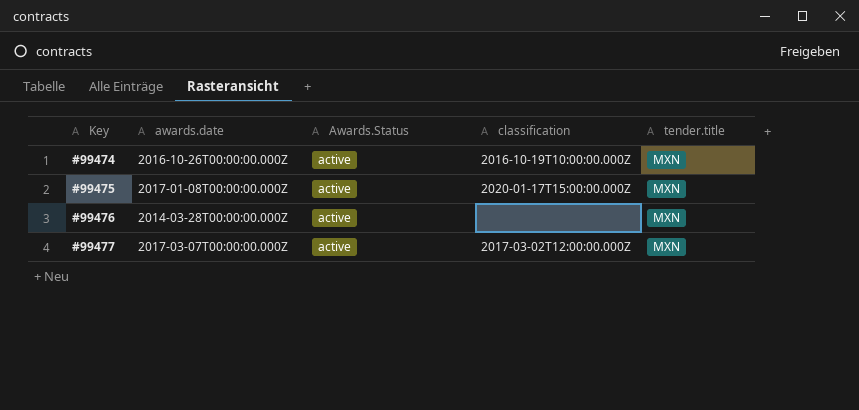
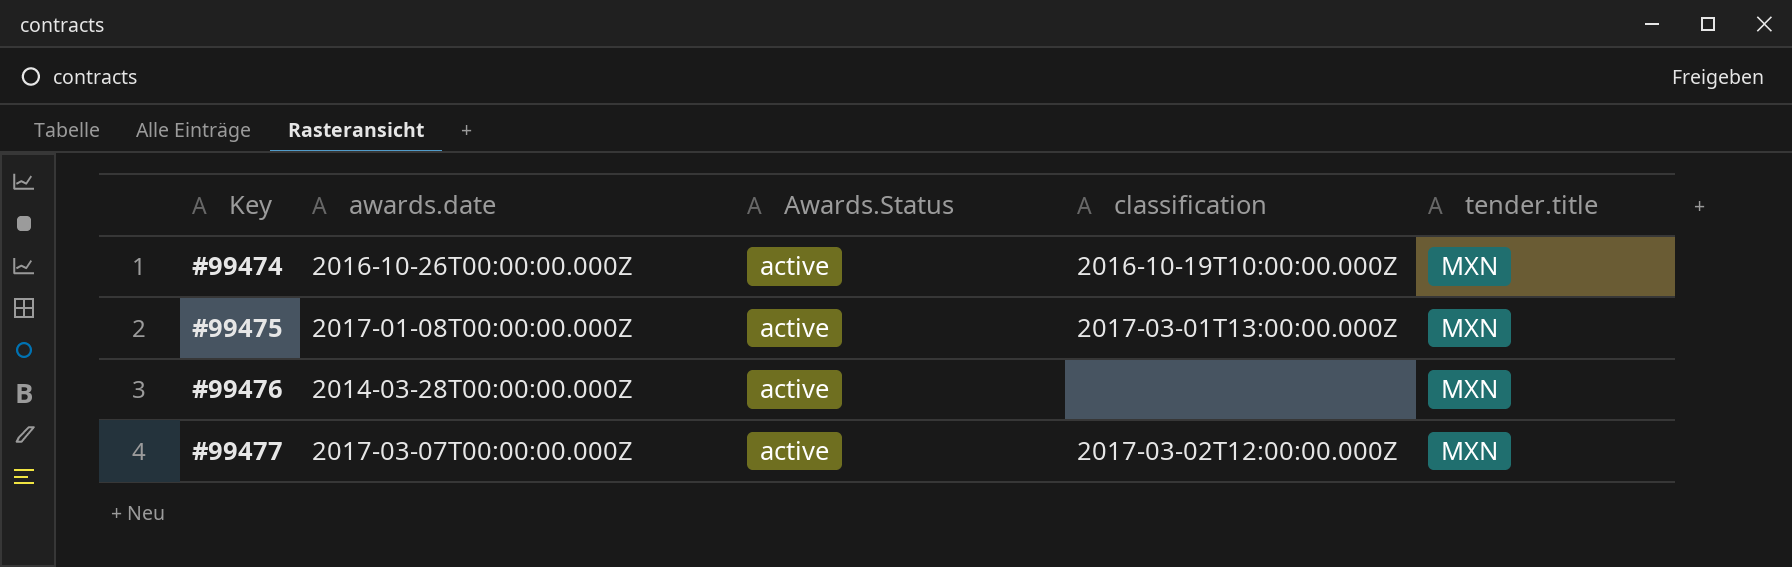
#99475 | classification: 2020-01-17T15:00:00.000Z -> 2017-03-01T13:00:00.000Z

